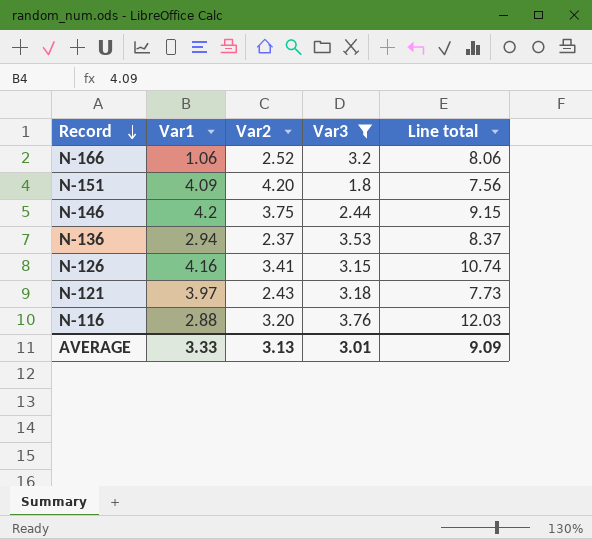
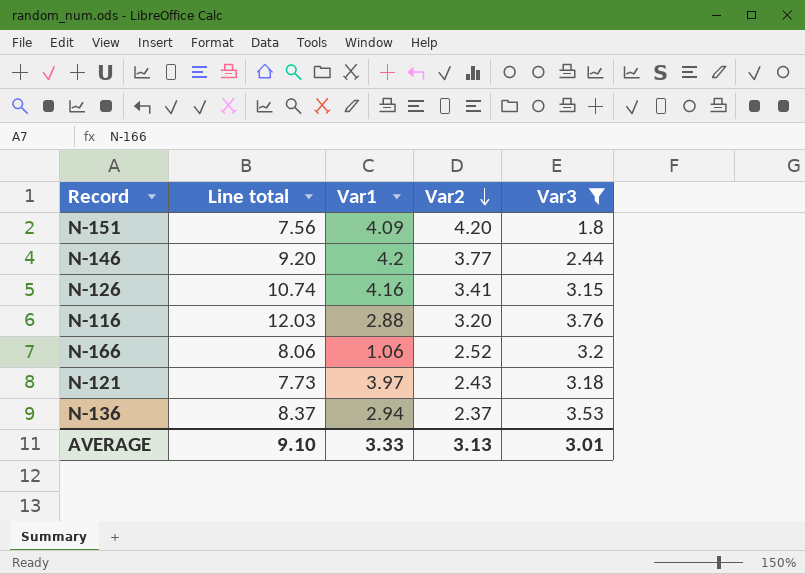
row order: Record descending -> Var2 descending
column Line total | position: 5 -> 2
N-146 | Line total: 9.15 -> 9.20
N-146 | Var2: 3.75 -> 3.77
AVERAGE | Line total: 9.09 -> 9.10

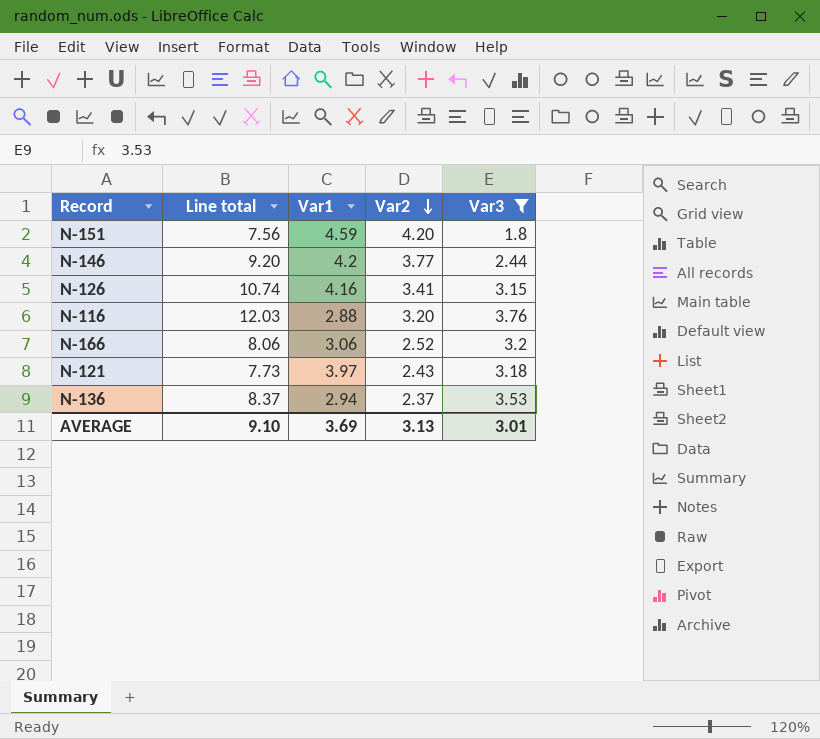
N-151 | Var1: 4.09 -> 4.59
N-166 | Var1: 1.06 -> 3.06
AVERAGE | Var1: 3.33 -> 3.69

